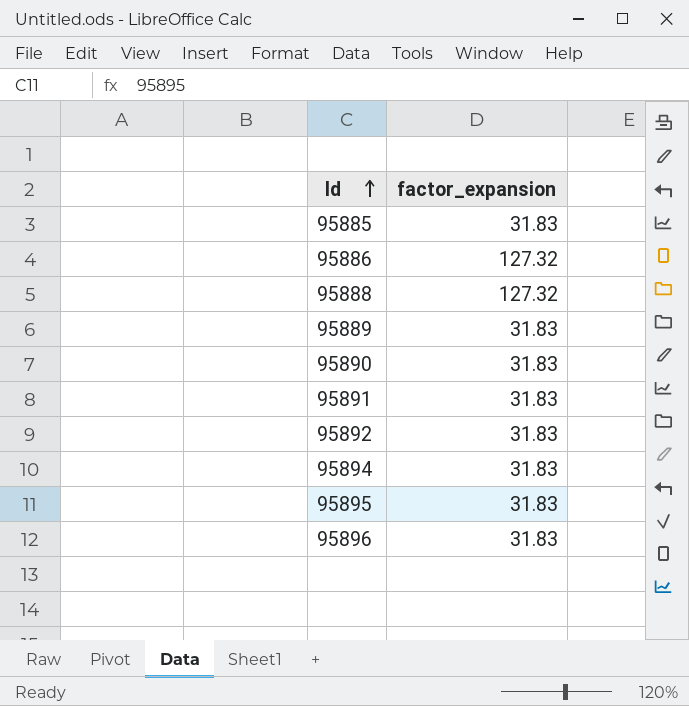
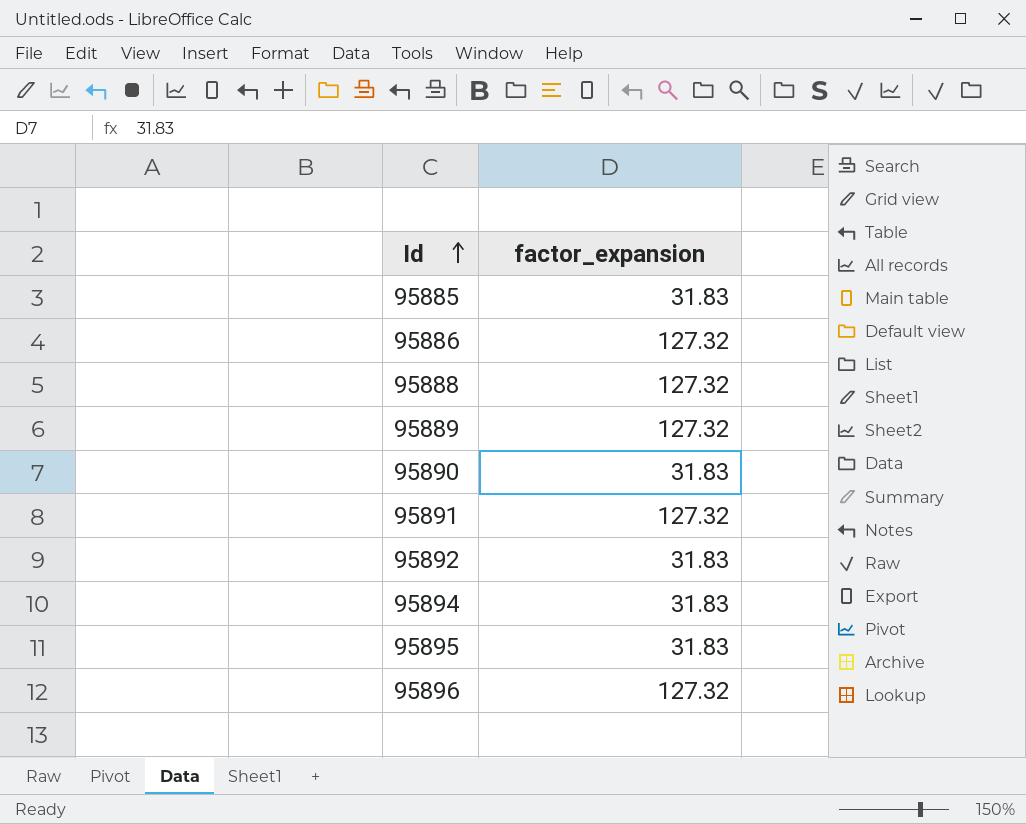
95889 | factor_expansion: 31.83 -> 127.32
95891 | factor_expansion: 31.83 -> 127.32
95896 | factor_expansion: 31.83 -> 127.32

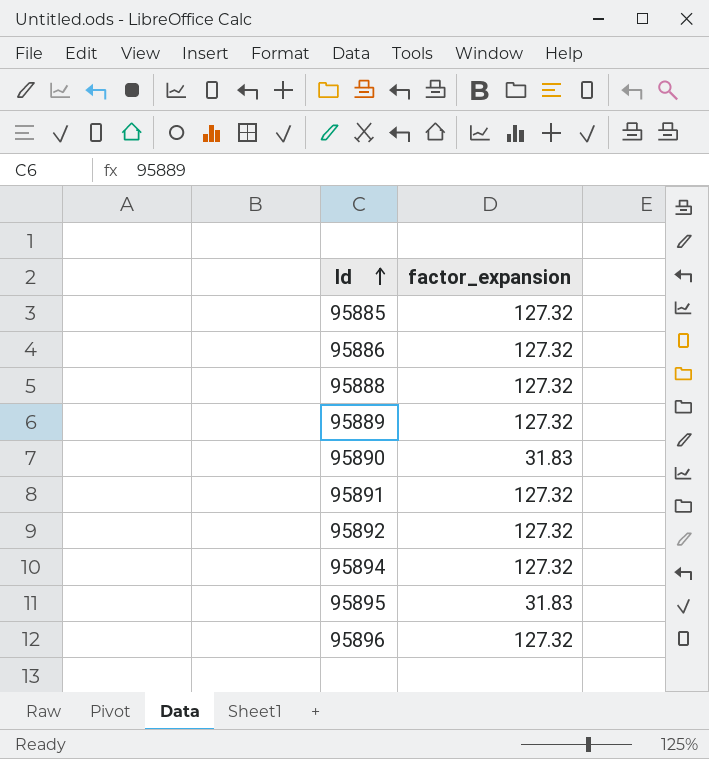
95885 | factor_expansion: 31.83 -> 127.32
95892 | factor_expansion: 31.83 -> 127.32
95894 | factor_expansion: 31.83 -> 127.32

